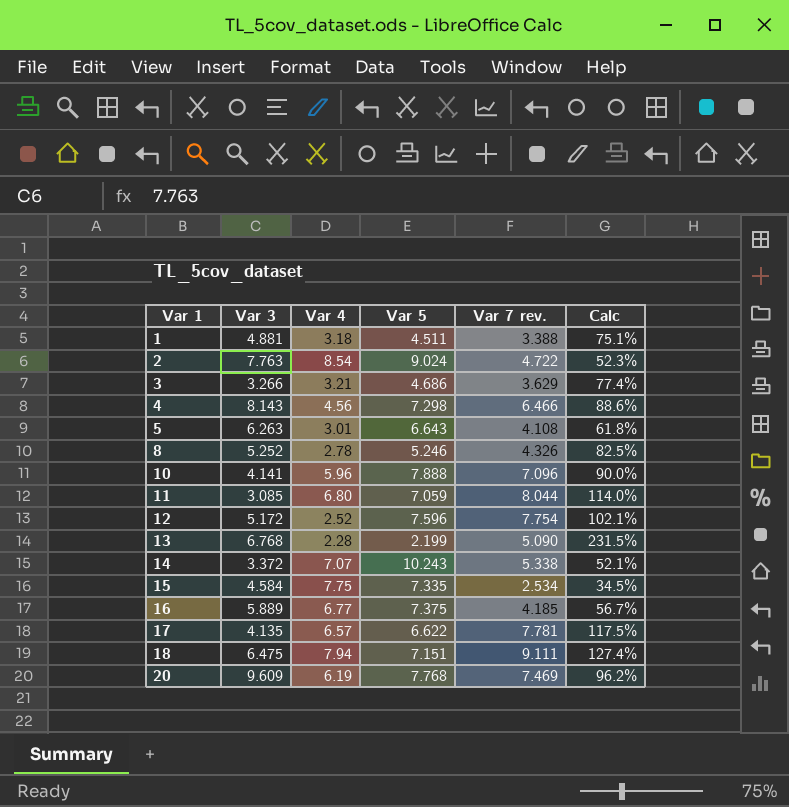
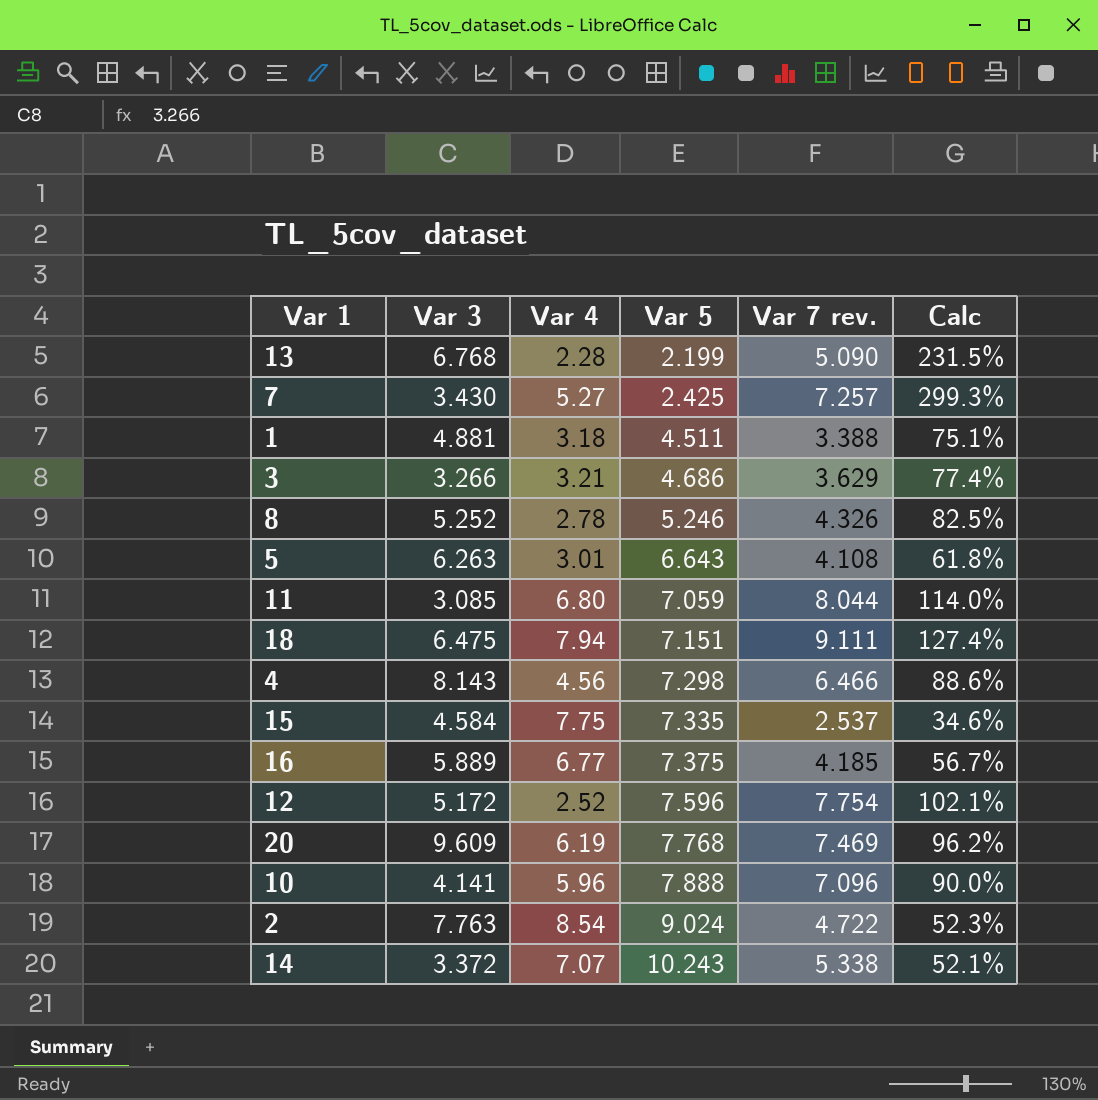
row order: Var 1 ascending -> Var 5 ascending
row 17: 4.135 | 6.57 | 6.622 | 7.781 | 117.5% -> none
row 7: none -> 3.430 | 5.27 | 2.425 | 7.257 | 299.3%
15 | Var 7 rev.: 2.534 -> 2.537
15 | Calc: 34.5% -> 34.6%

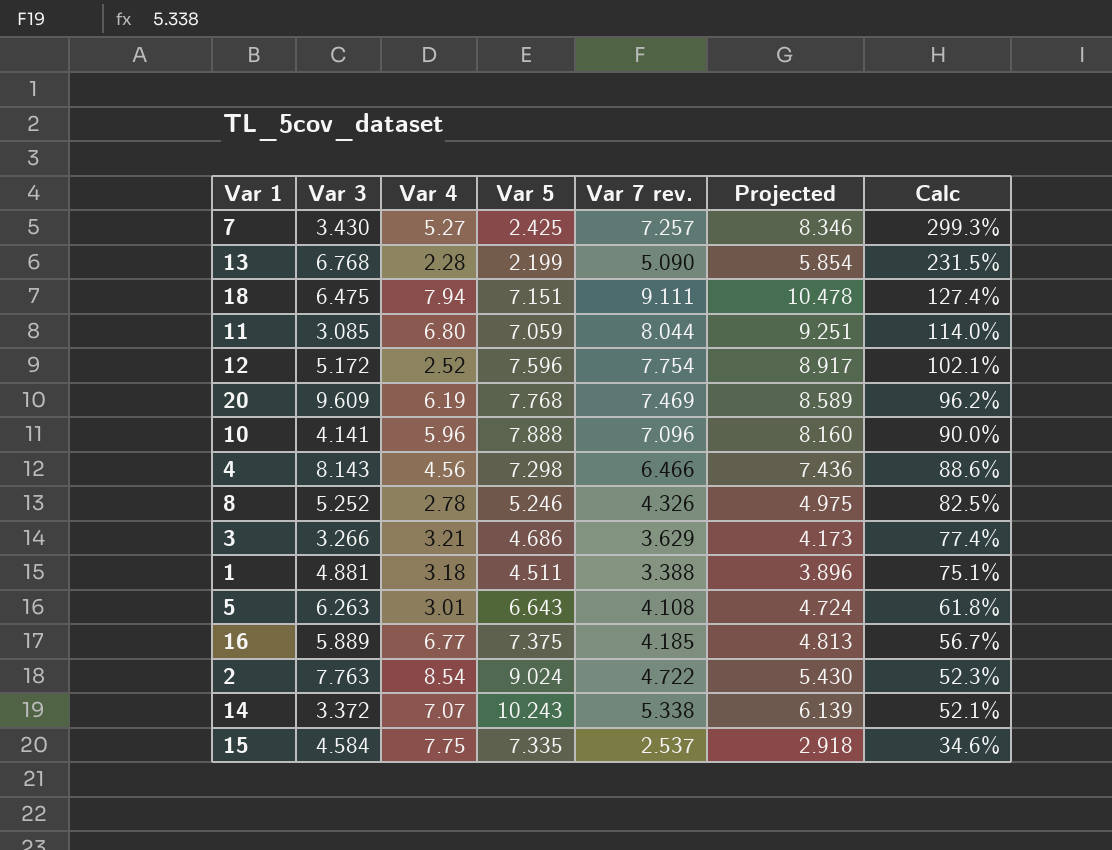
row order: Var 5 ascending -> Calc descending
column Projected | formula: none -> [Var 7 rev.] * 1.15

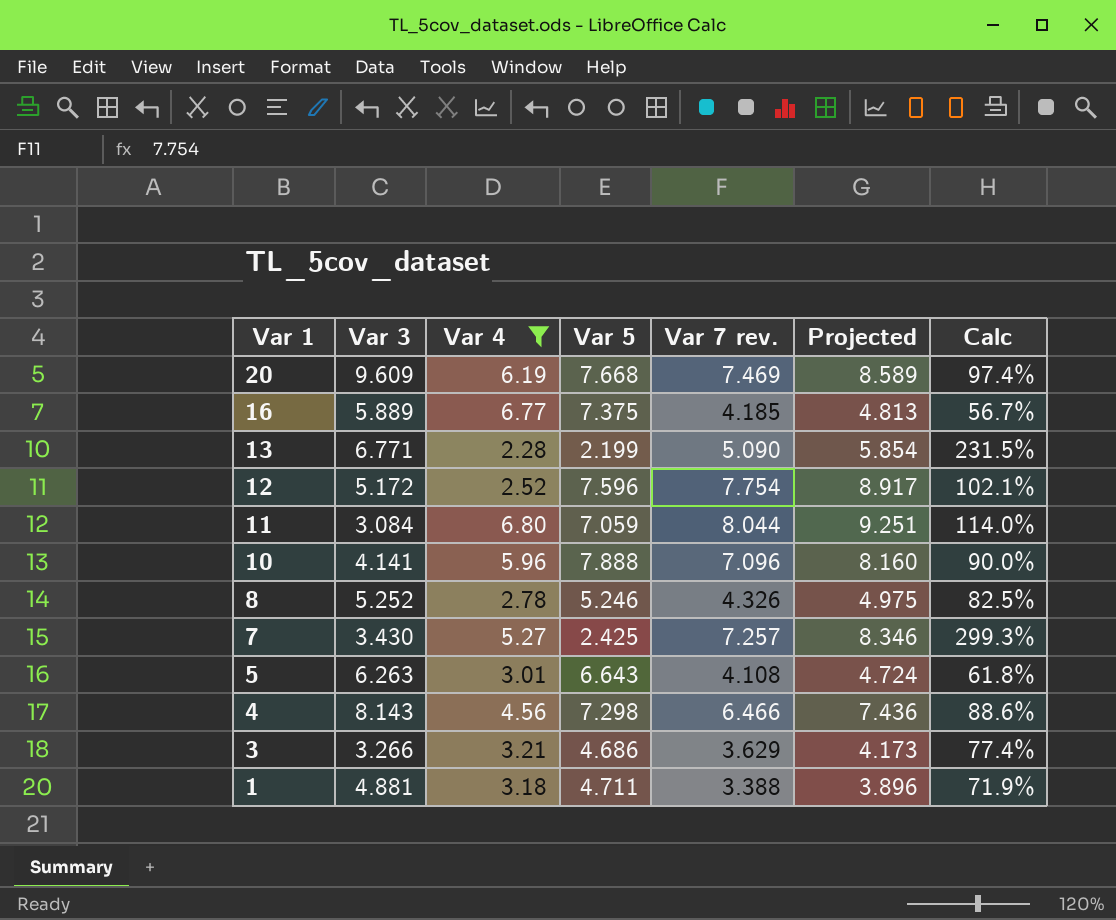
filter: none -> Var 4 <= 6.80
row order: Calc descending -> Var 1 descending
20 | Var 5: 7.768 -> 7.668
20 | Calc: 96.2% -> 97.4%
13 | Var 3: 6.768 -> 6.771
11 | Var 3: 3.085 -> 3.084
1 | Var 5: 4.511 -> 4.711
1 | Calc: 75.1% -> 71.9%

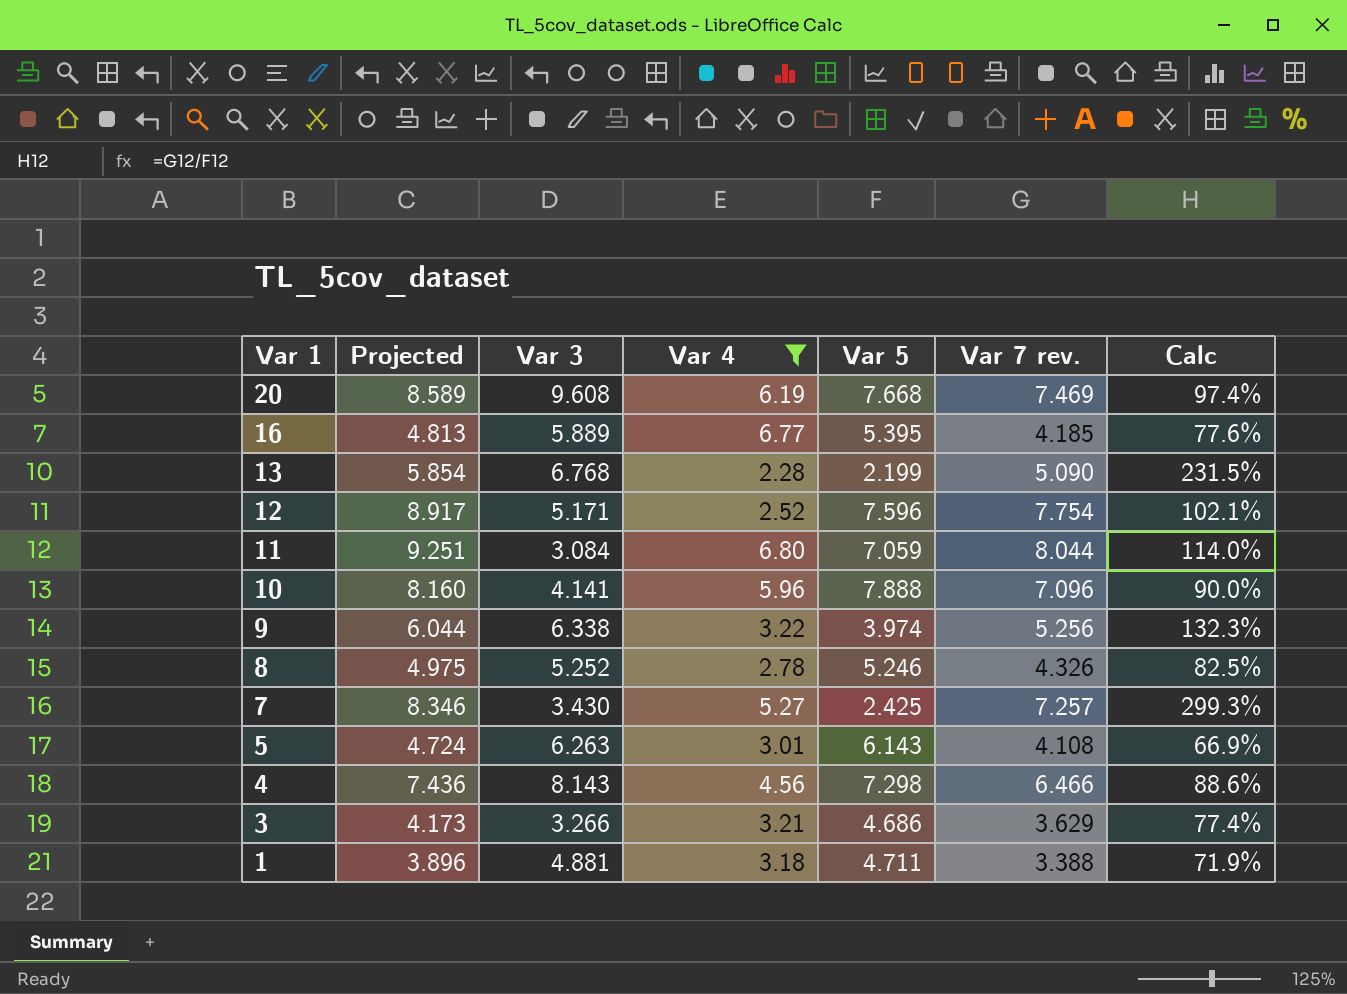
column Projected | position: 6 -> 2
20 | Var 3: 9.609 -> 9.608
16 | Var 5: 7.375 -> 5.395
16 | Calc: 56.7% -> 77.6%
13 | Var 3: 6.771 -> 6.768
12 | Var 3: 5.172 -> 5.171
row 9: none -> 6.044 | 6.338 | 3.22 | 3.974 | 5.256 | 132.3%
5 | Var 5: 6.643 -> 6.143
5 | Calc: 61.8% -> 66.9%

